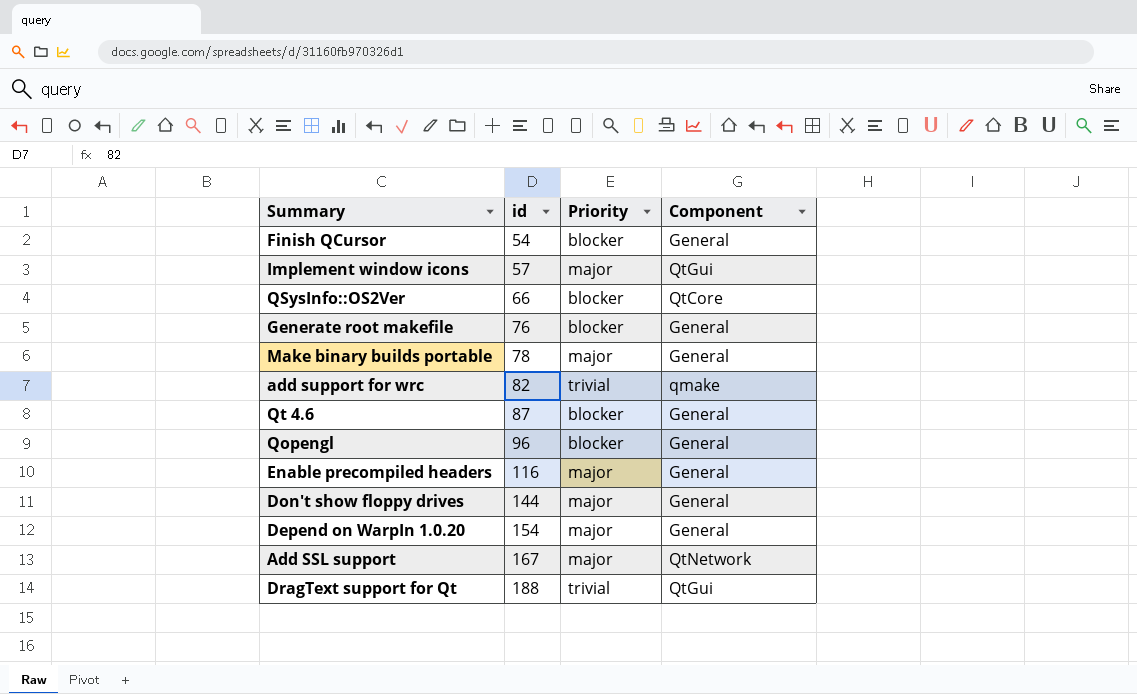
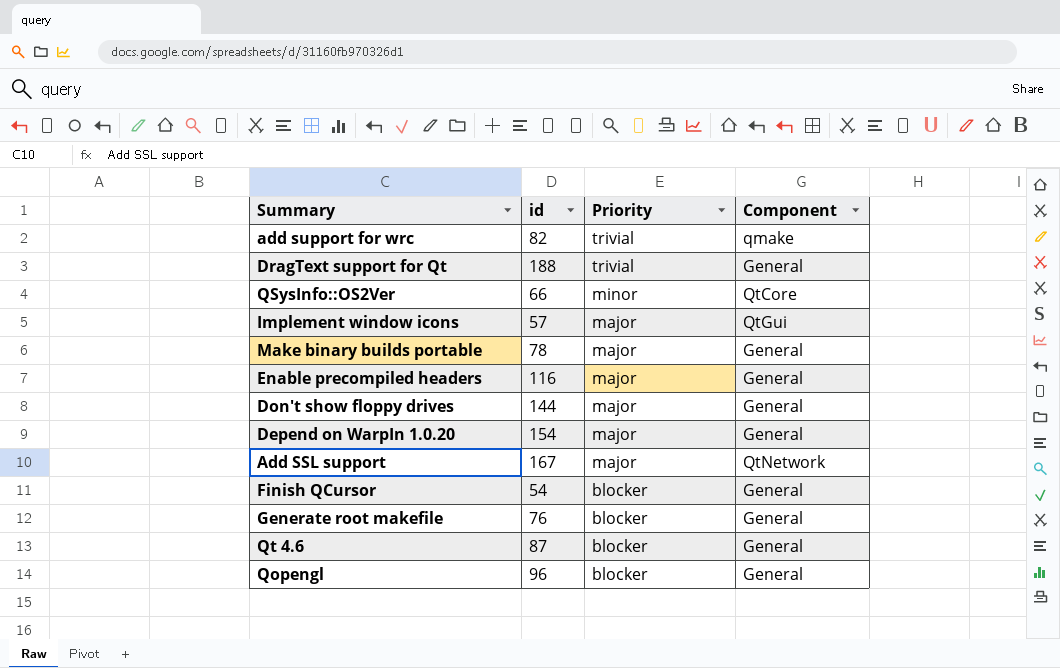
row order: id ascending -> Priority descending
DragText support for Qt | Component: QtGui -> General
QSysInfo::OS2Ver | Priority: blocker -> minor

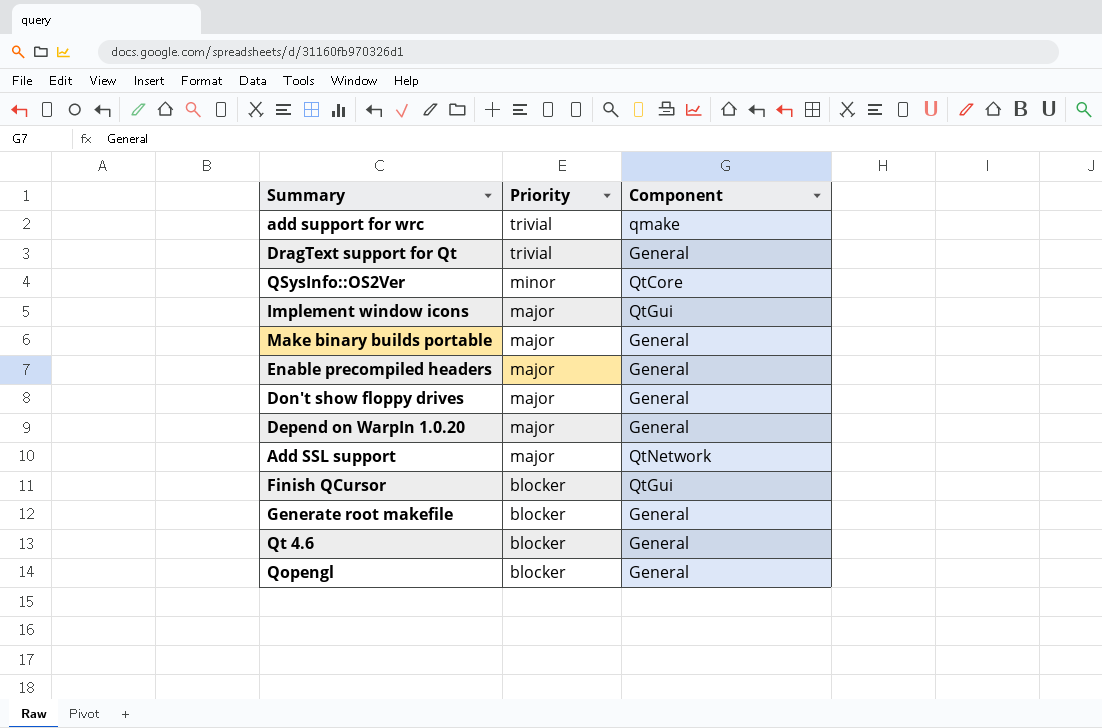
column id | position: 2 -> none
Finish QCursor | Component: General -> QtGui

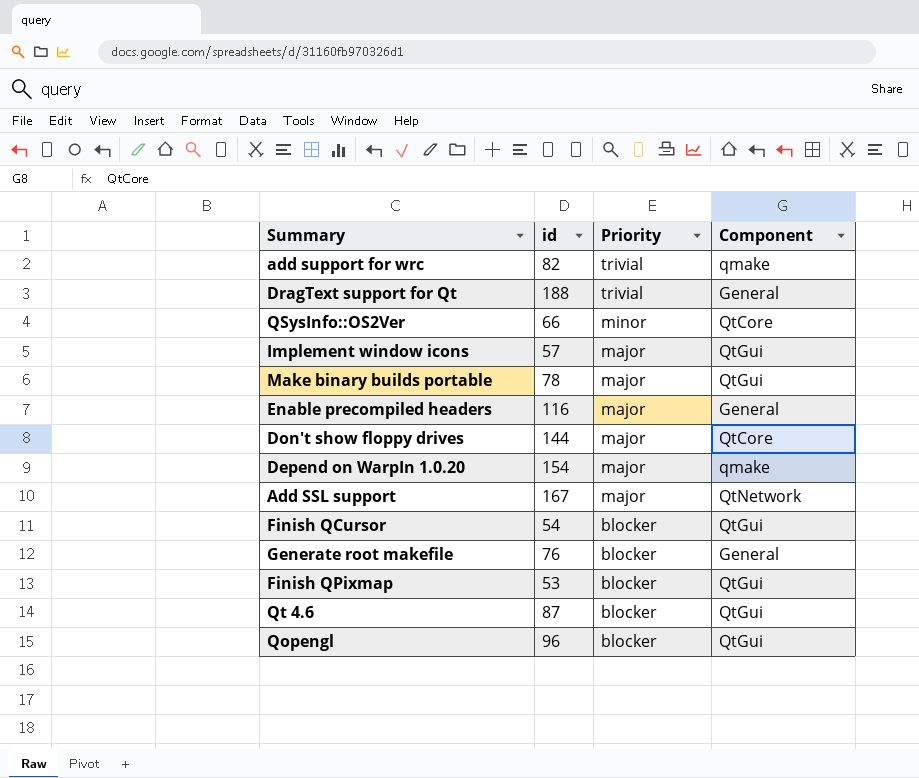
column id | position: none -> 2
Make binary builds portable | Component: General -> QtGui
Don't show floppy drives | Component: General -> QtCore
Depend on WarpIn 1.0.20 | Component: General -> qmake
row Finish QPixmap: none -> 53 | blocker | QtGui
Qt 4.6 | Component: General -> QtGui
Qopengl | Component: General -> QtGui

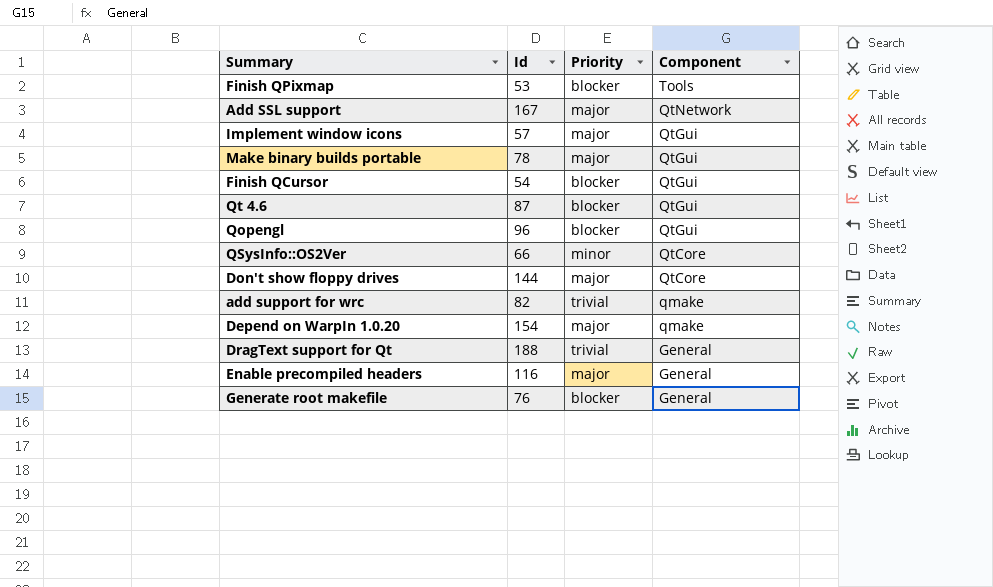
row order: Priority descending -> Component descending
column name: id -> Id
Finish QPixmap | Component: QtGui -> Tools

